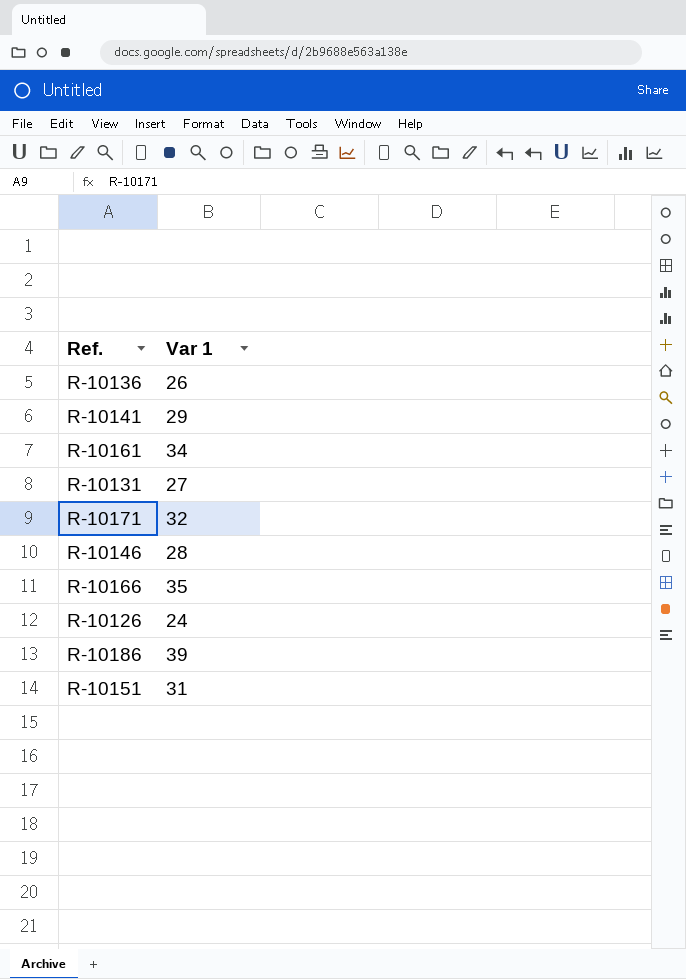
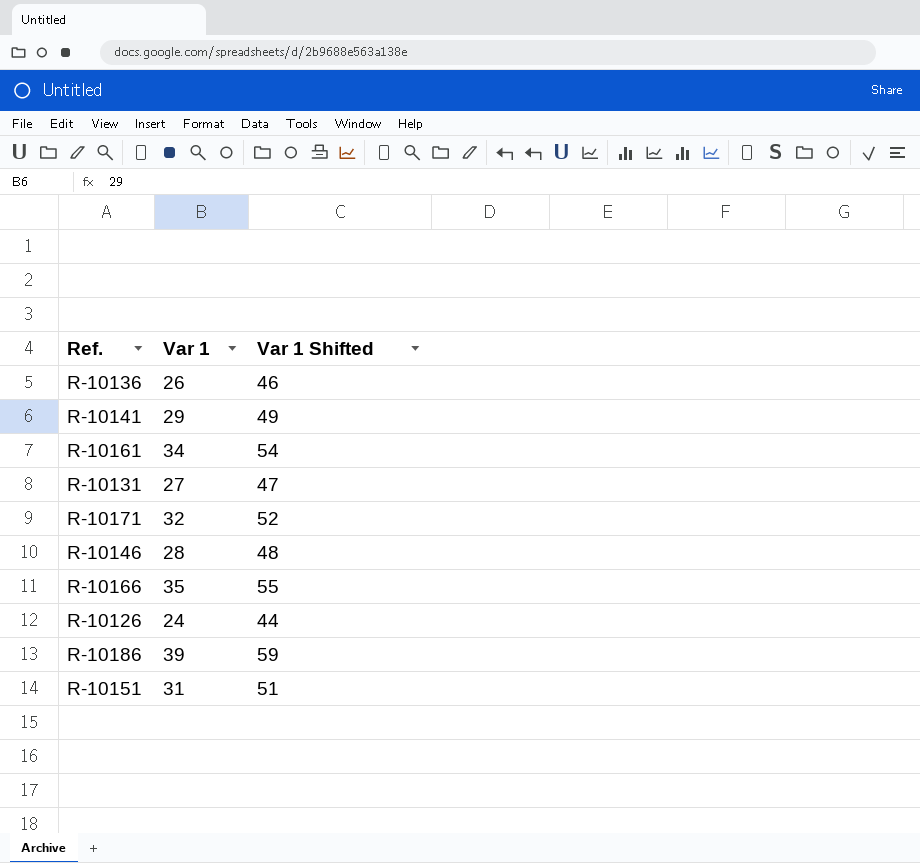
column Var 1 Shifted | formula: none -> [Var 1] + 20

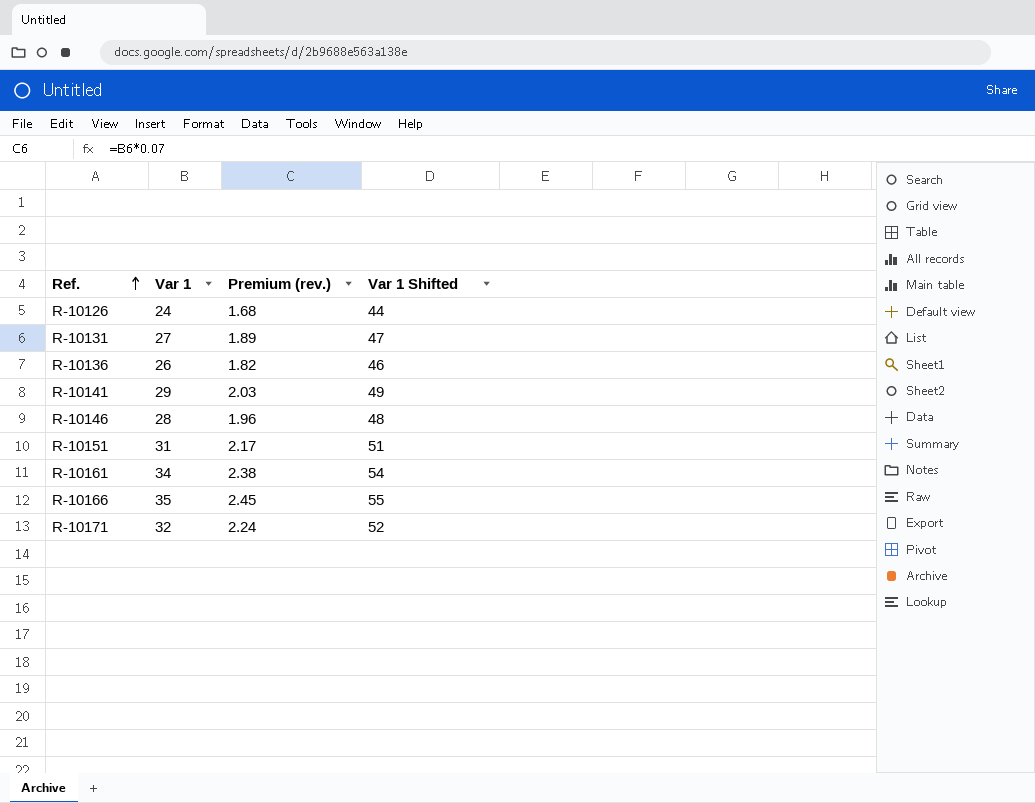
row order: none -> Ref. ascending
column Premium (rev.) | formula: none -> [Var 1] * 0.07
row R-10186: 39 | 59 -> none

